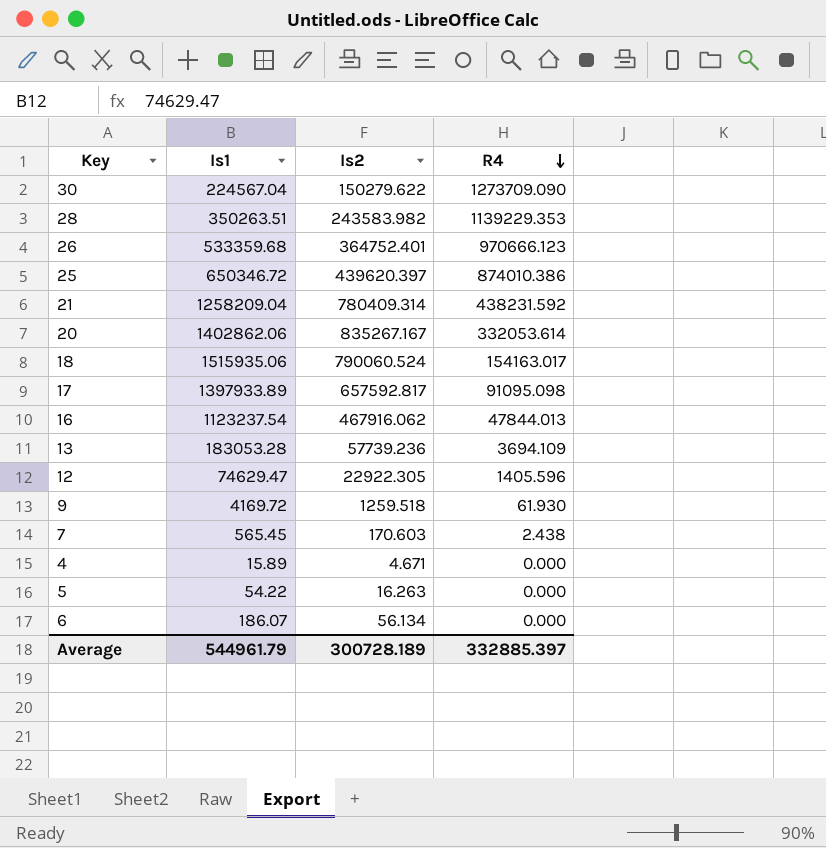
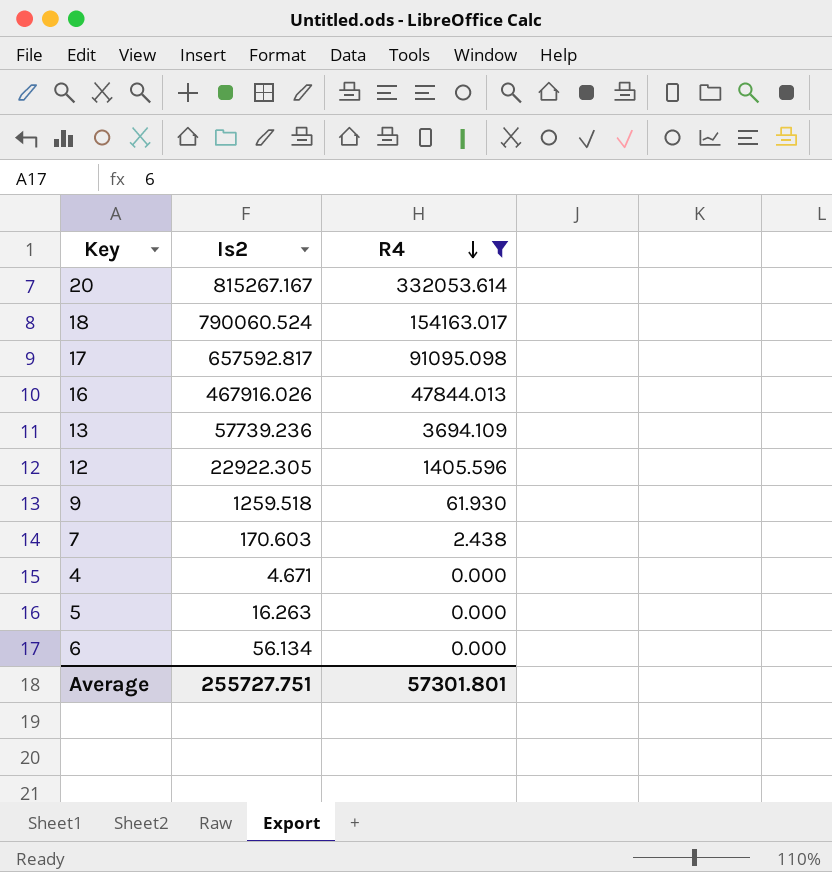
filter: none -> R4 <= 332053.614
column Is1 | position: 2 -> none
20 | Is2: 835267.167 -> 815267.167
16 | Is2: 467916.062 -> 467916.026
Average | Is2: 300728.189 -> 255727.751
Average | R4: 332885.397 -> 57301.801

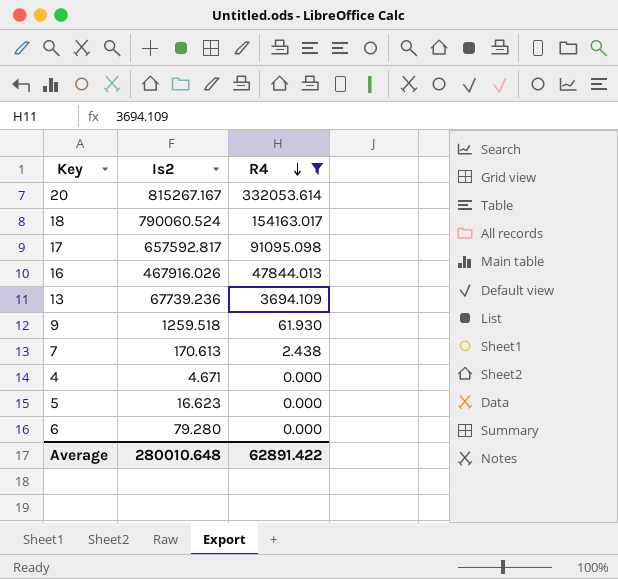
row 12: 22922.305 | 1405.596 -> none
13 | Is2: 57739.236 -> 67739.236
7 | Is2: 170.603 -> 170.613
5 | Is2: 16.263 -> 16.623
6 | Is2: 56.134 -> 79.280
Average | Is2: 255727.751 -> 280010.648
Average | R4: 57301.801 -> 62891.422

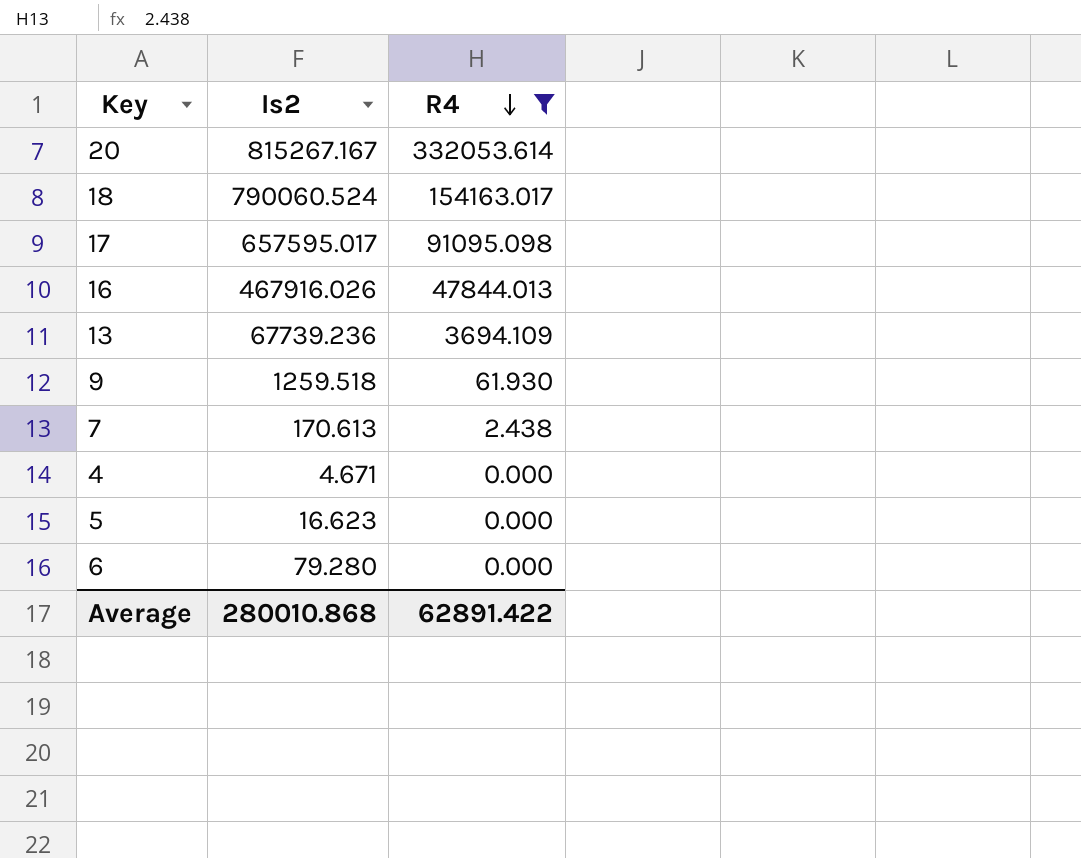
17 | Is2: 657592.817 -> 657595.017
Average | Is2: 280010.648 -> 280010.868

